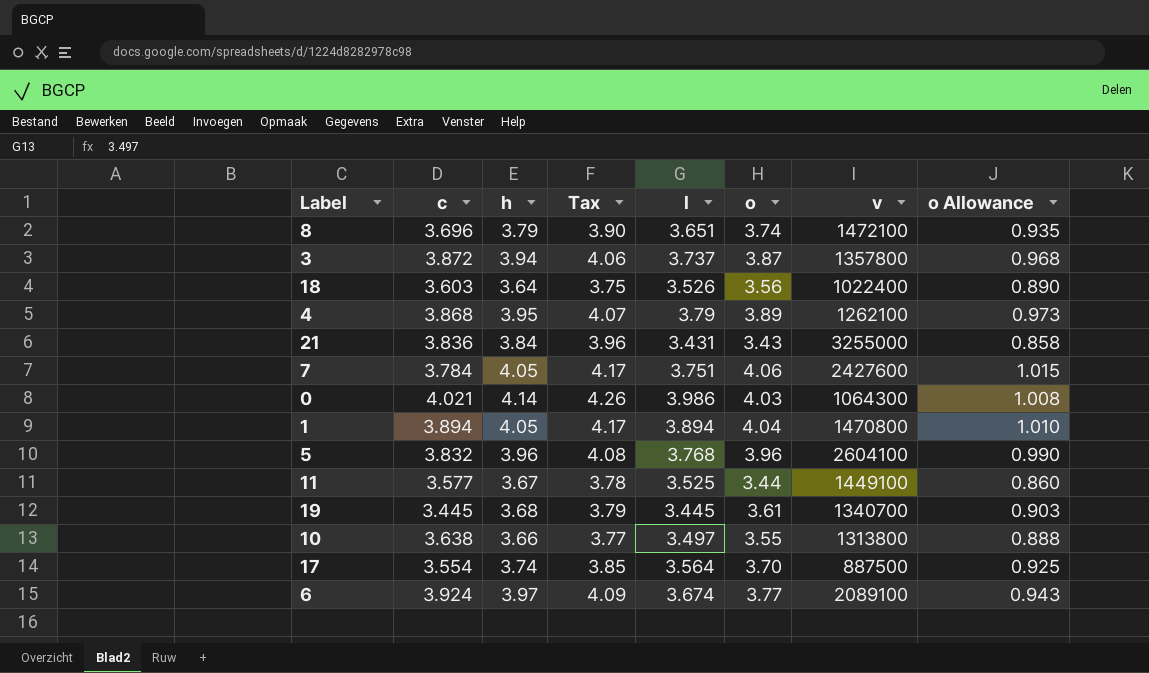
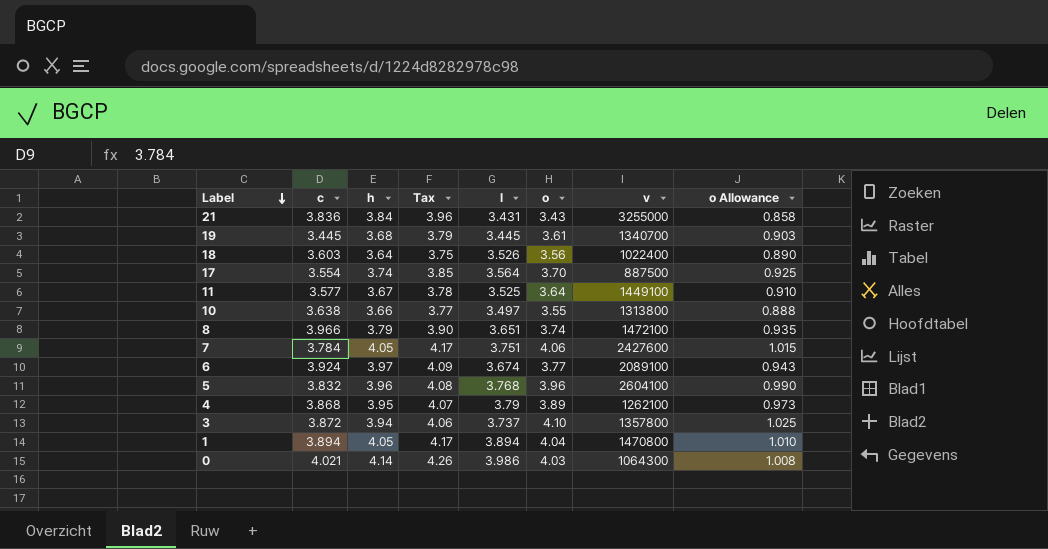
row order: none -> Label descending
11 | o: 3.44 -> 3.64
11 | o Allowance: 0.860 -> 0.910
8 | c: 3.696 -> 3.966
3 | o: 3.87 -> 4.10
3 | o Allowance: 0.968 -> 1.025

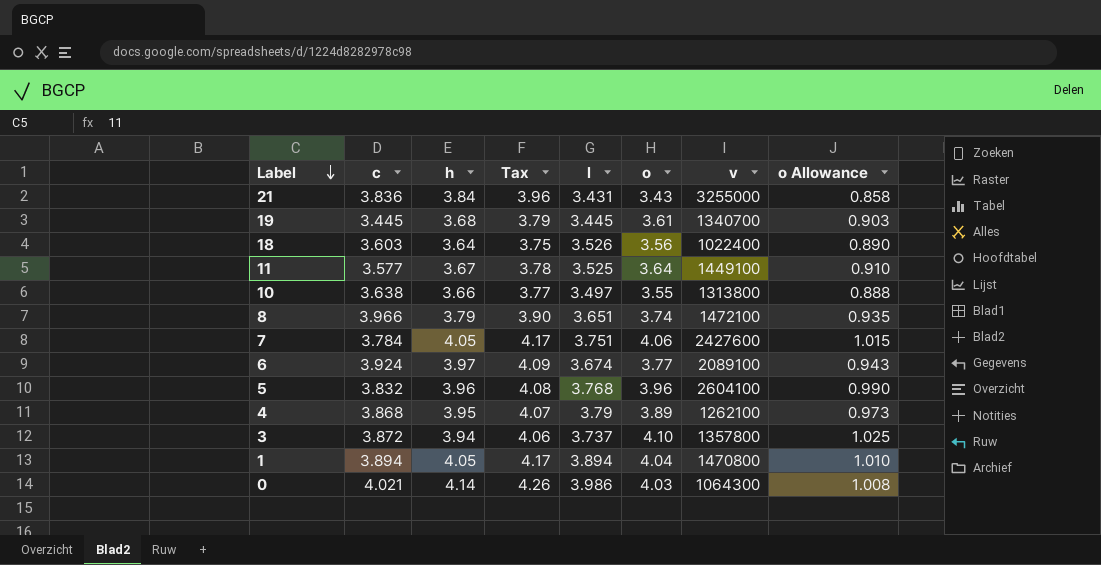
row 17: 3.554 | 3.74 | 3.85 | 3.564 | 3.70 | 887500 | 0.925 -> none

